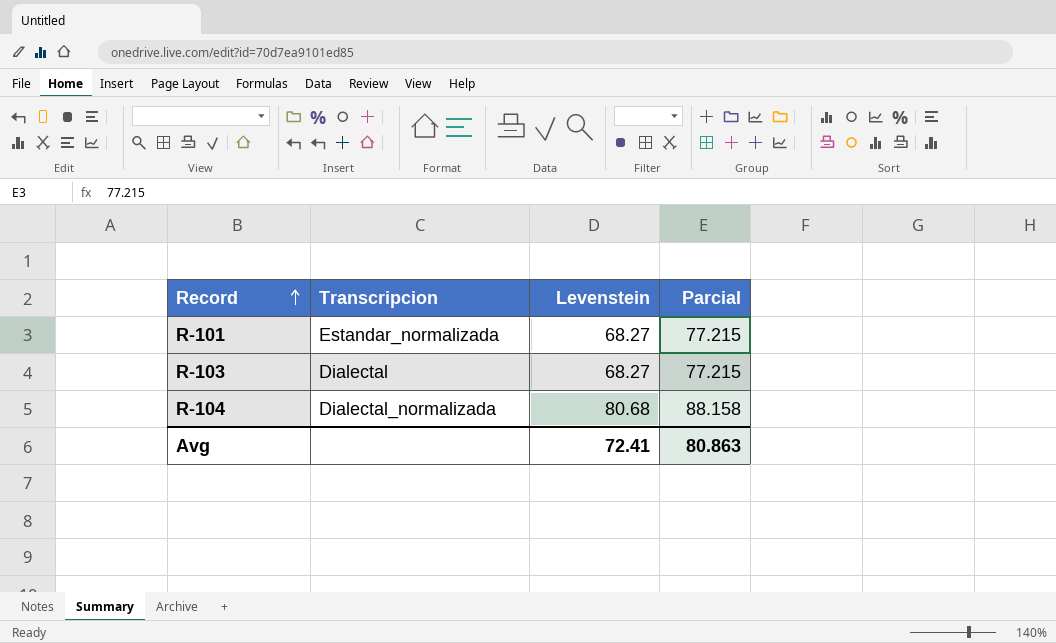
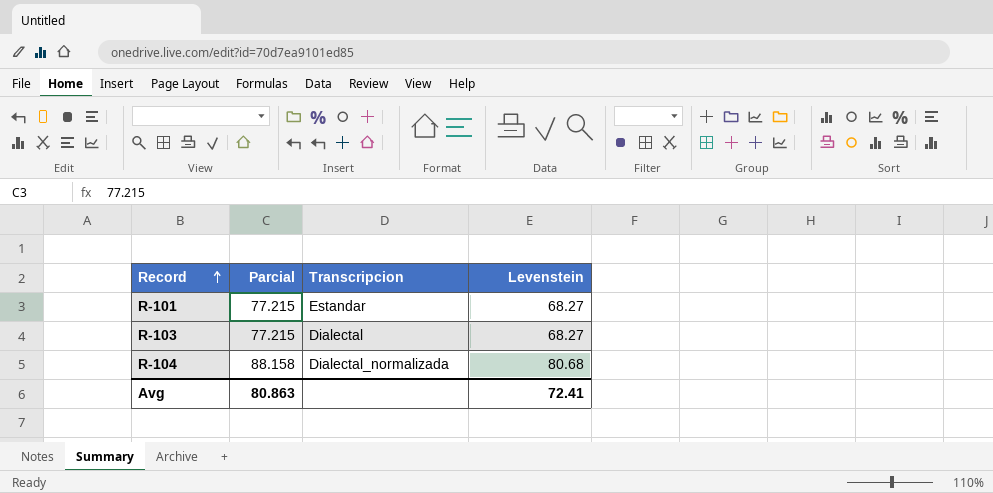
column Parcial | position: 4 -> 2
R-101 | Transcripcion: Estandar_normalizada -> Estandar

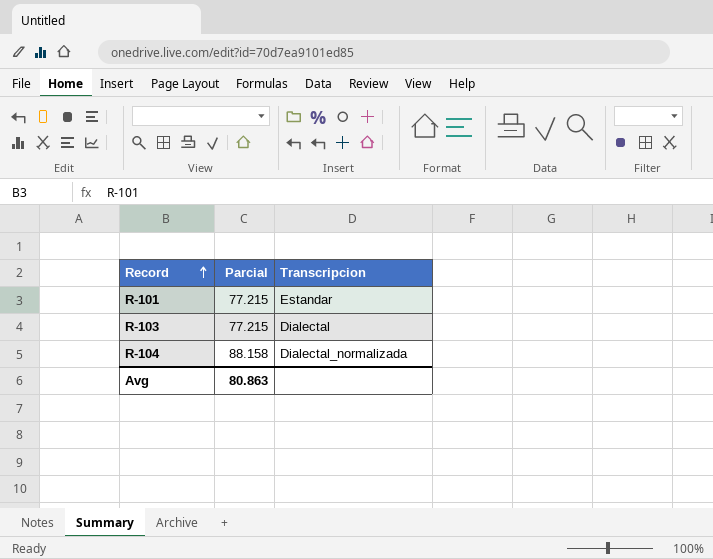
column Levenstein | position: 4 -> none

